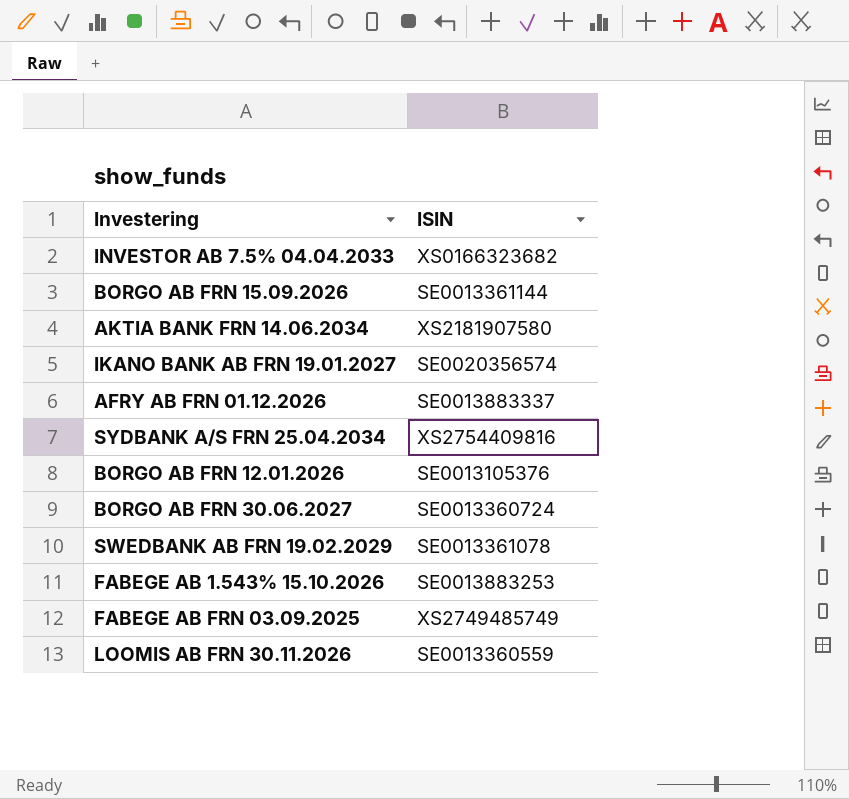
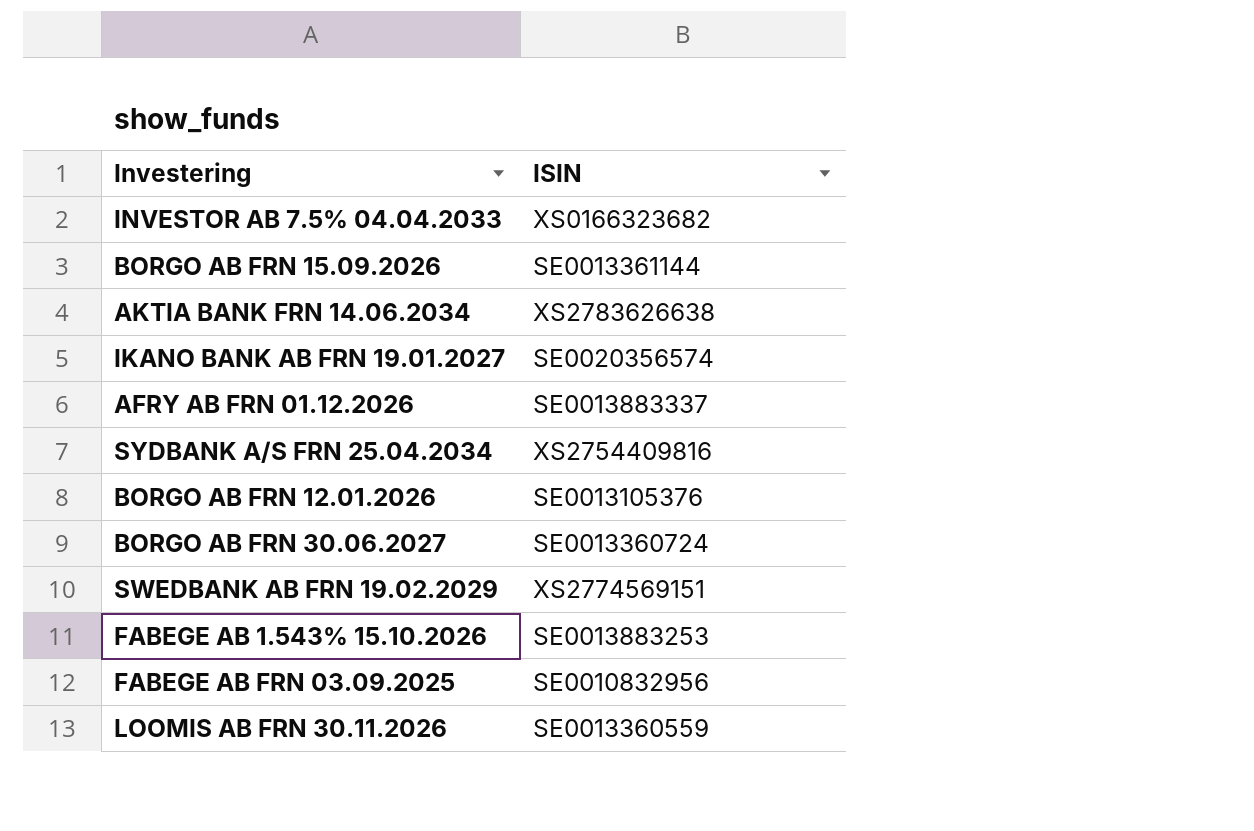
AKTIA BANK FRN 14.06.2034 | ISIN: XS2181907580 -> XS2783626638
SWEDBANK AB FRN 19.02.2029 | ISIN: SE0013361078 -> XS2774569151
FABEGE AB FRN 03.09.2025 | ISIN: XS2749485749 -> SE0010832956

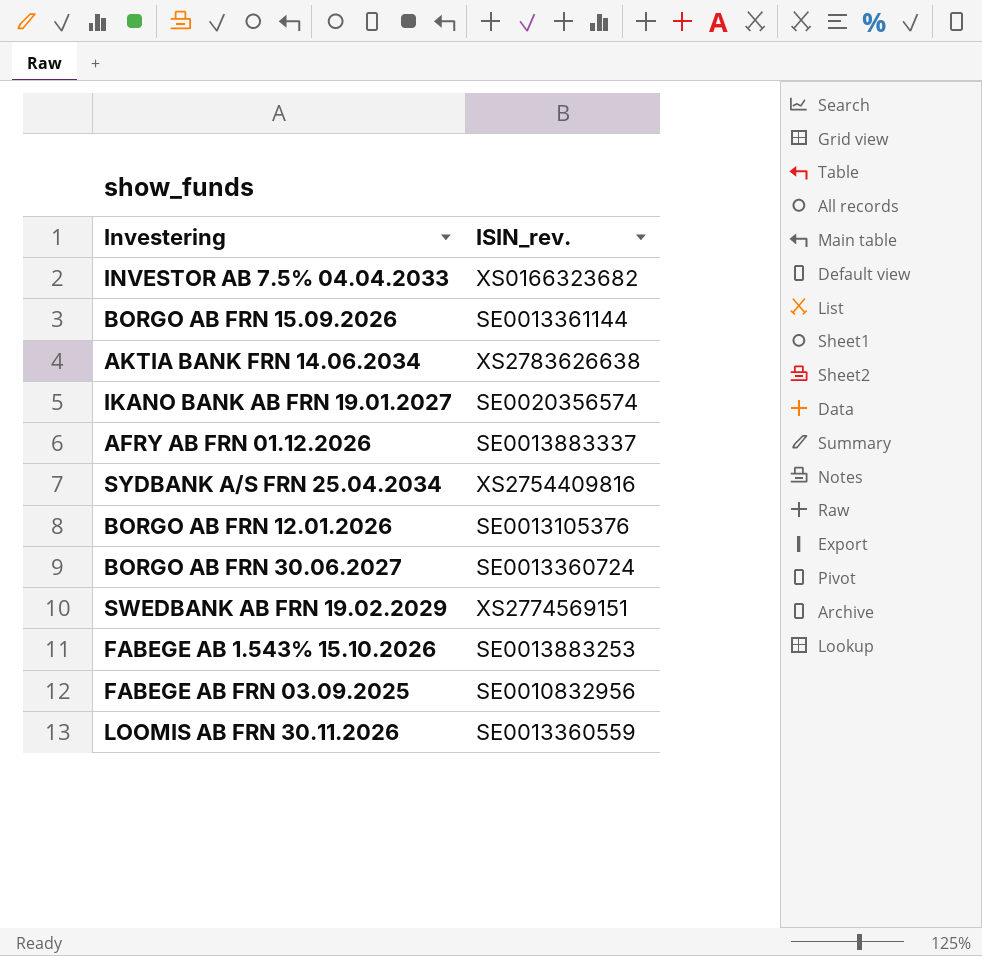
column name: ISIN -> ISIN_rev.

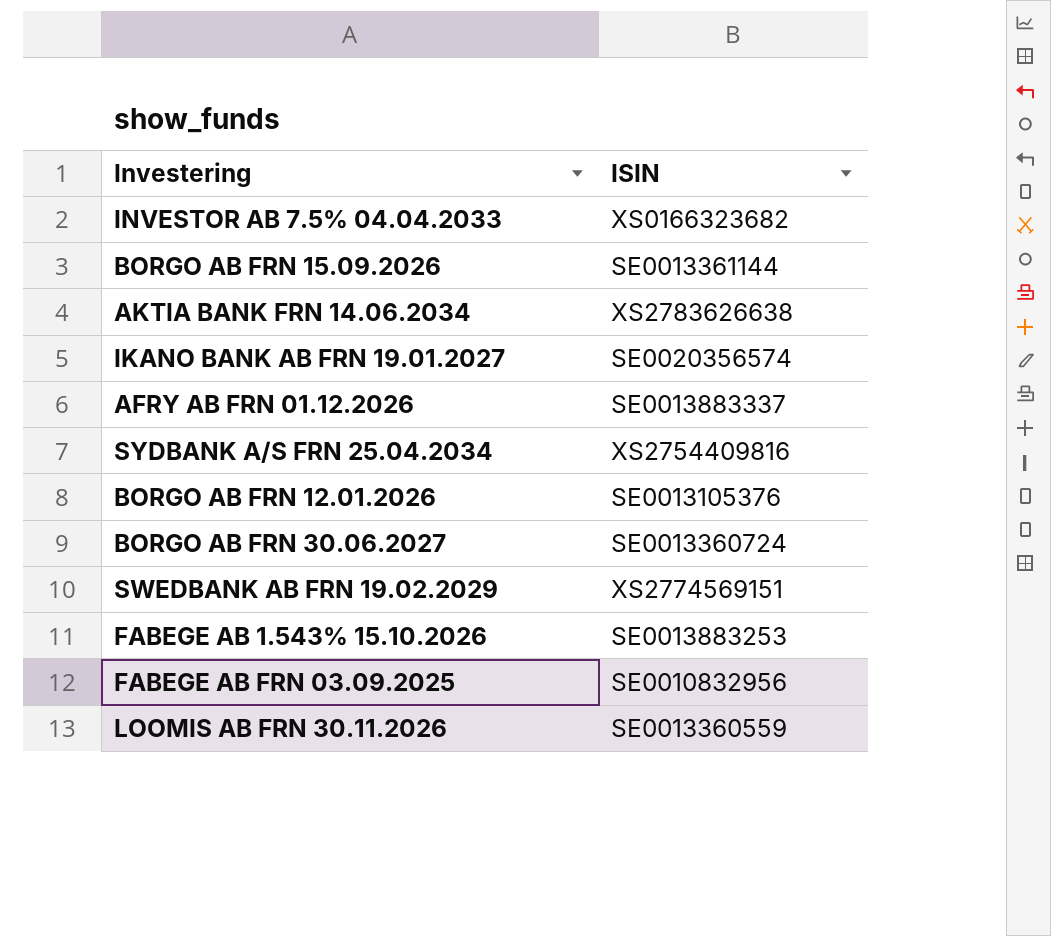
column name: ISIN_rev. -> ISIN

